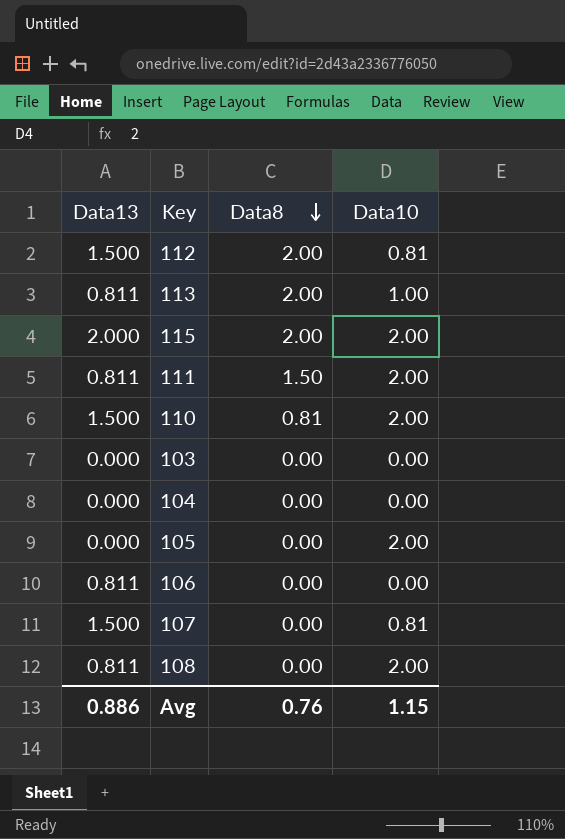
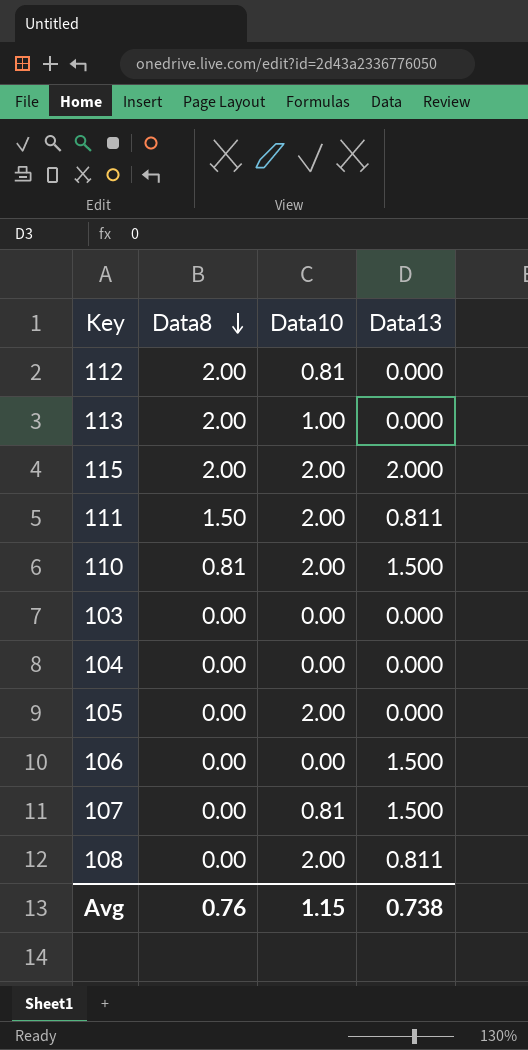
column Data13 | position: 1 -> 4
112 | Data13: 1.500 -> 0.000
113 | Data13: 0.811 -> 0.000
106 | Data13: 0.811 -> 1.500
Avg | Data13: 0.886 -> 0.738

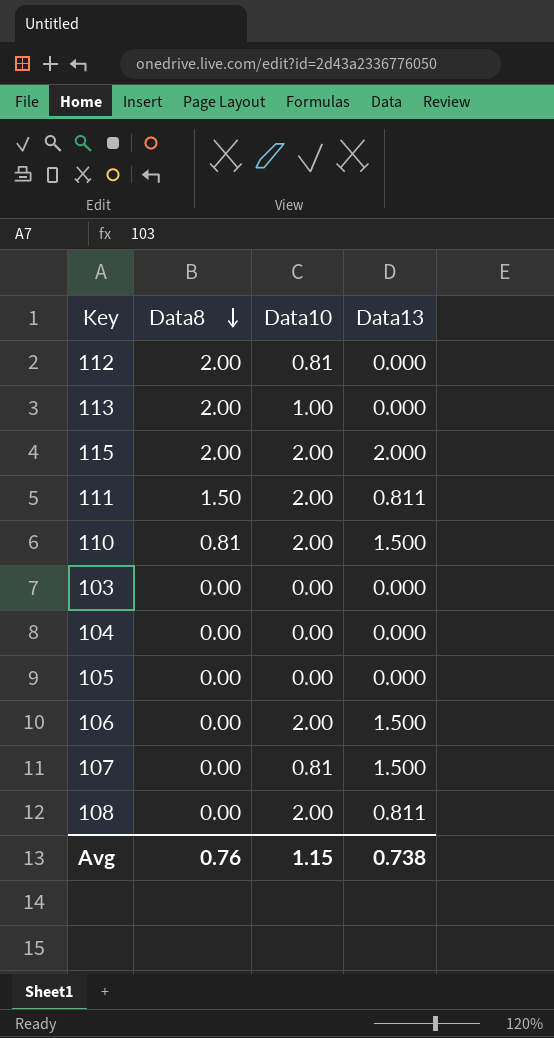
105 | Data10: 2.00 -> 0.00
106 | Data10: 0.00 -> 2.00

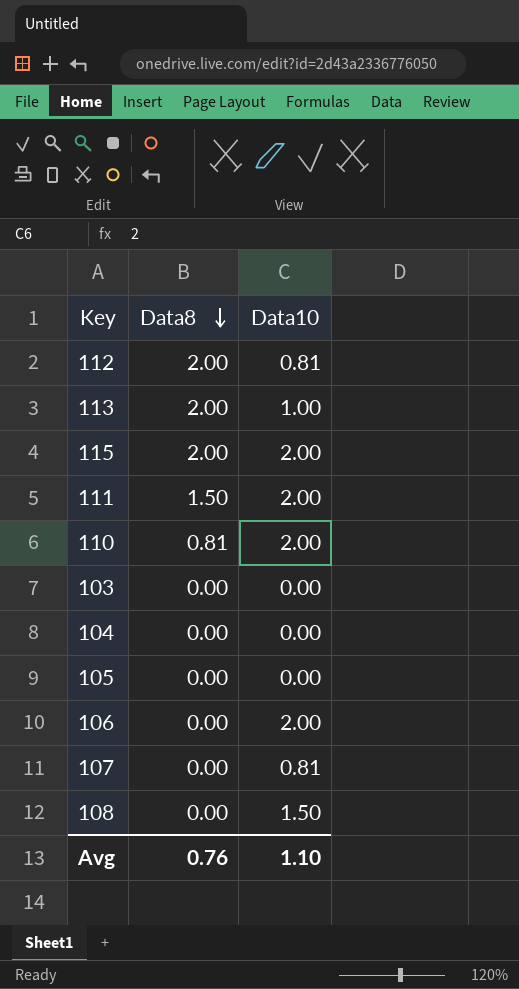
column Data13 | position: 4 -> none
108 | Data10: 2.00 -> 1.50
Avg | Data10: 1.15 -> 1.10

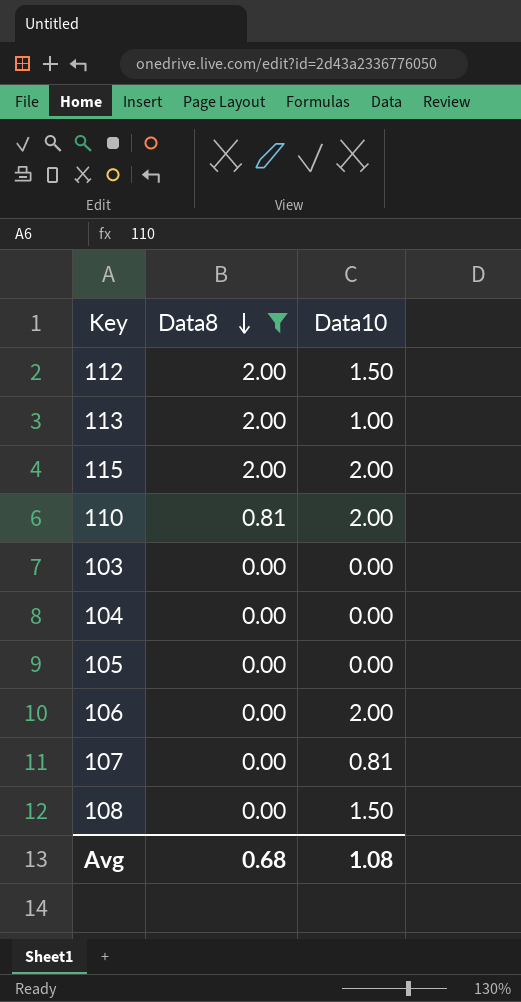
filter: none -> Data8 != 1.50
112 | Data10: 0.81 -> 1.50
Avg | Data8: 0.76 -> 0.68
Avg | Data10: 1.10 -> 1.08

